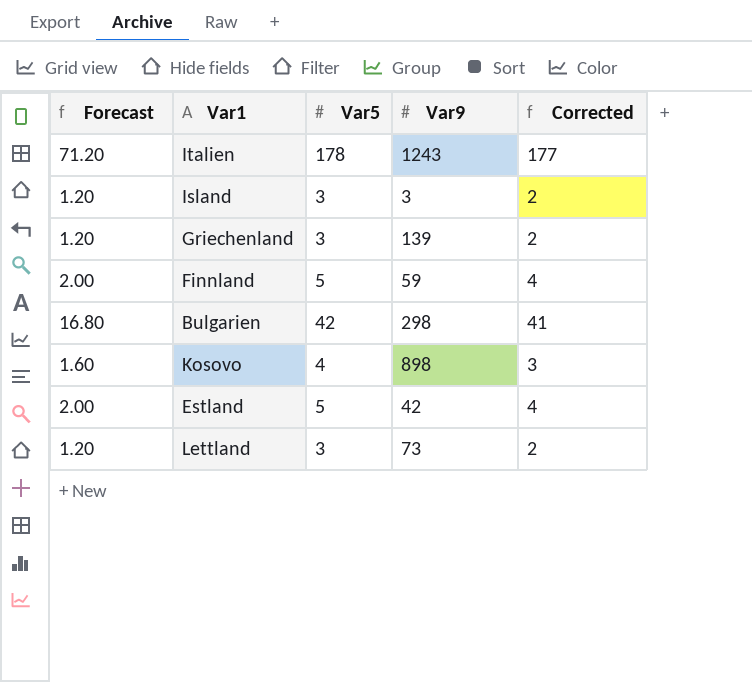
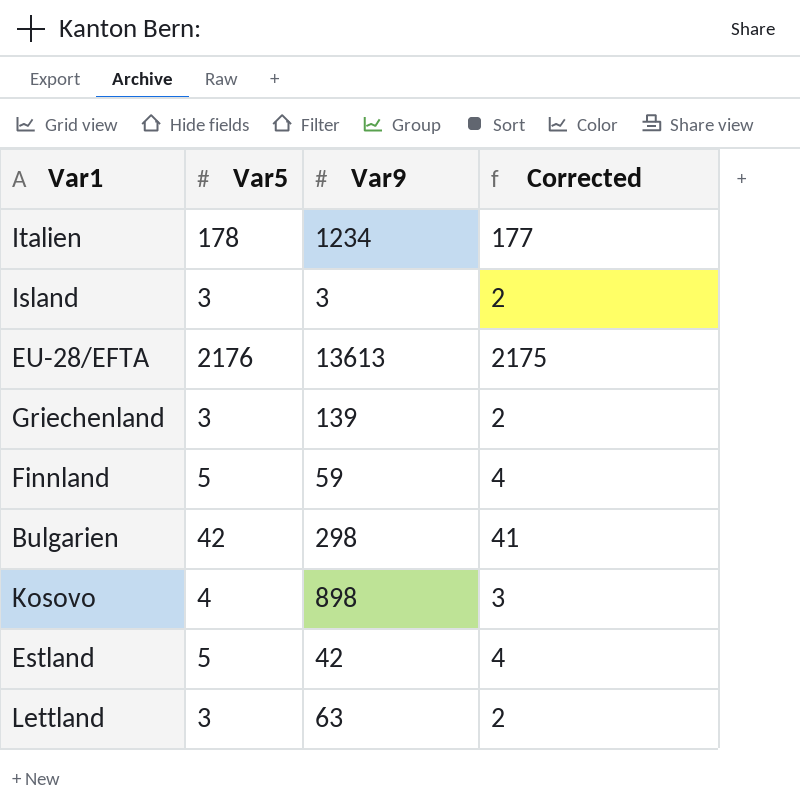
column Forecast | formula: [Var5] * 0.4 -> none
Italien | Var9: 1243 -> 1234
row EU-28/EFTA: none -> 2176 | 13613 | 2175
Lettland | Var9: 73 -> 63

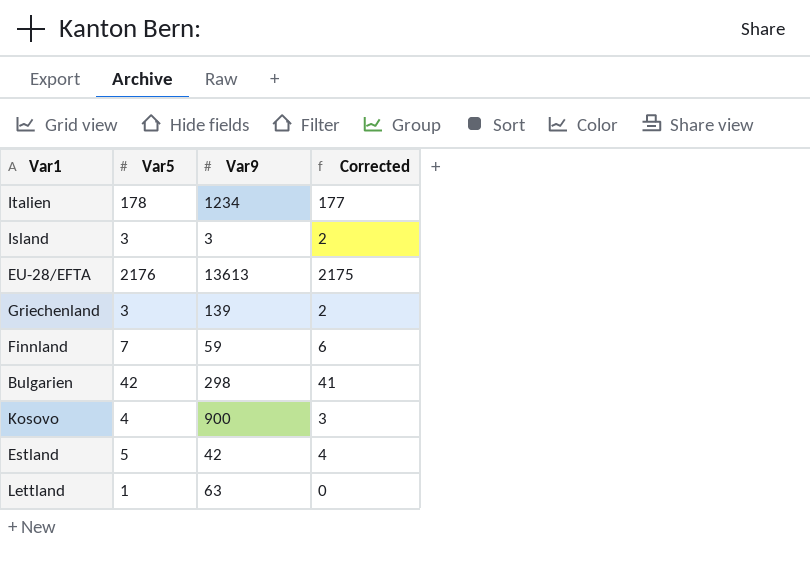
Finnland | Var5: 5 -> 7
Finnland | Corrected: 4 -> 6
Kosovo | Var9: 898 -> 900
Lettland | Var5: 3 -> 1
Lettland | Corrected: 2 -> 0

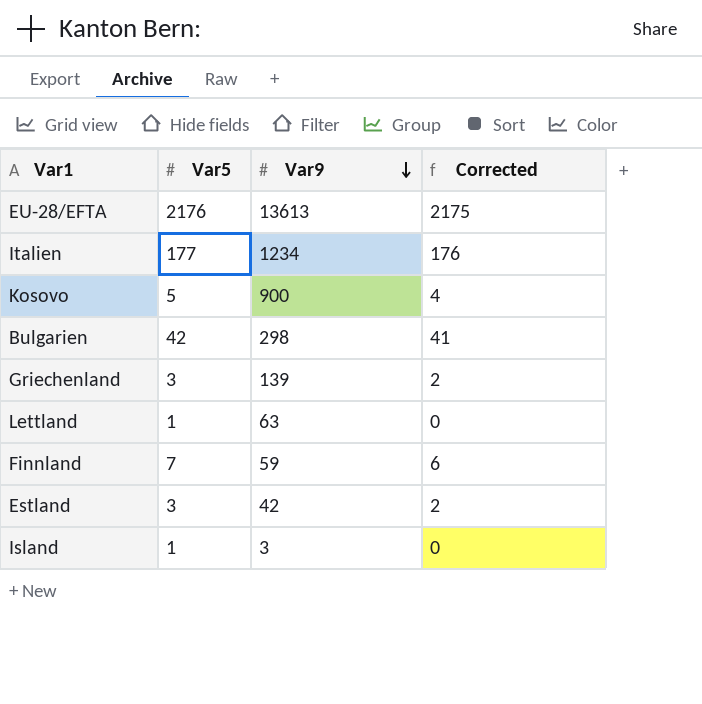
row order: none -> Var9 descending
Italien | Var5: 178 -> 177
Italien | Corrected: 177 -> 176
Kosovo | Var5: 4 -> 5
Kosovo | Corrected: 3 -> 4
Estland | Var5: 5 -> 3
Estland | Corrected: 4 -> 2
Island | Var5: 3 -> 1
Island | Corrected: 2 -> 0

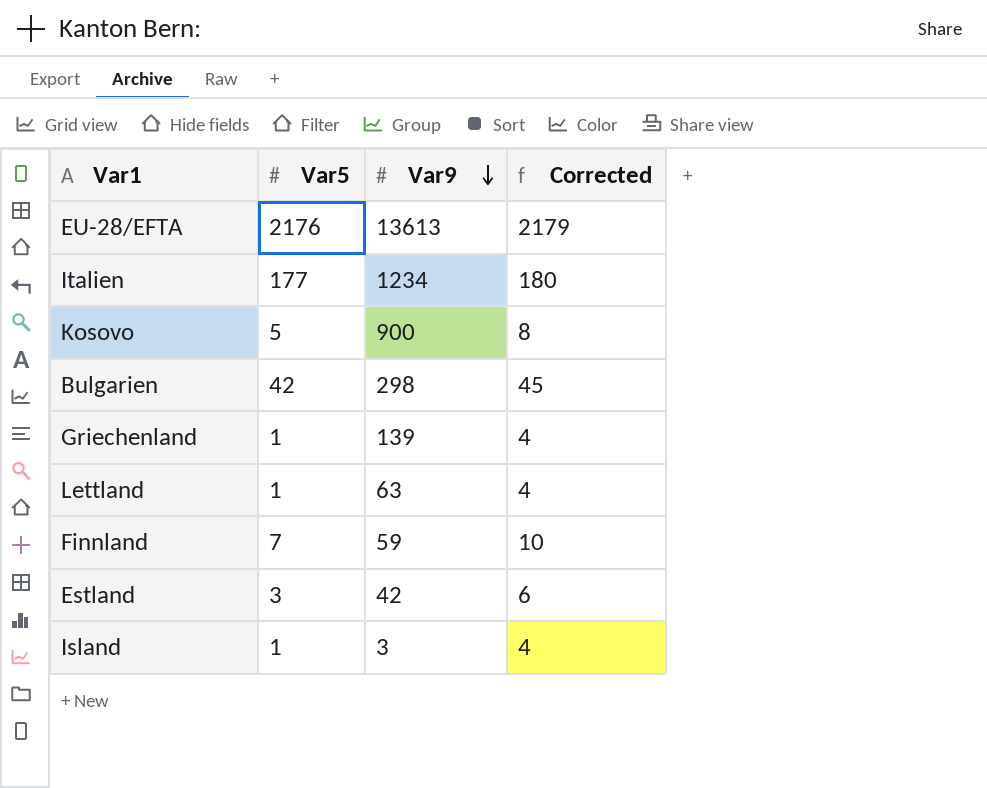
column Corrected | formula: [Var5] - 1 -> [Var5] + 3
Griechenland | Var5: 3 -> 1

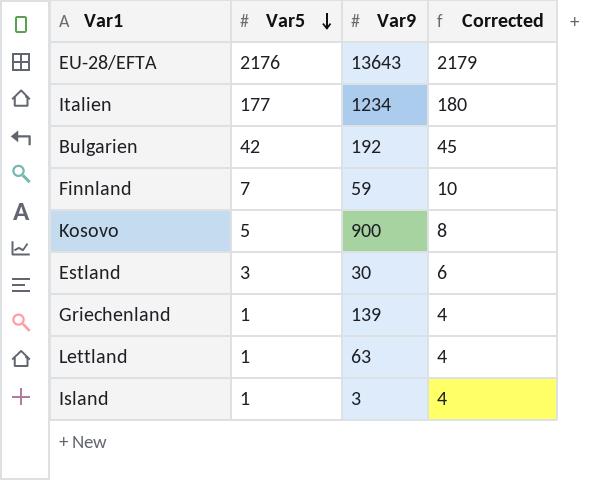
row order: Var9 descending -> Var5 descending
EU-28/EFTA | Var9: 13613 -> 13643
Bulgarien | Var9: 298 -> 192
Estland | Var9: 42 -> 30

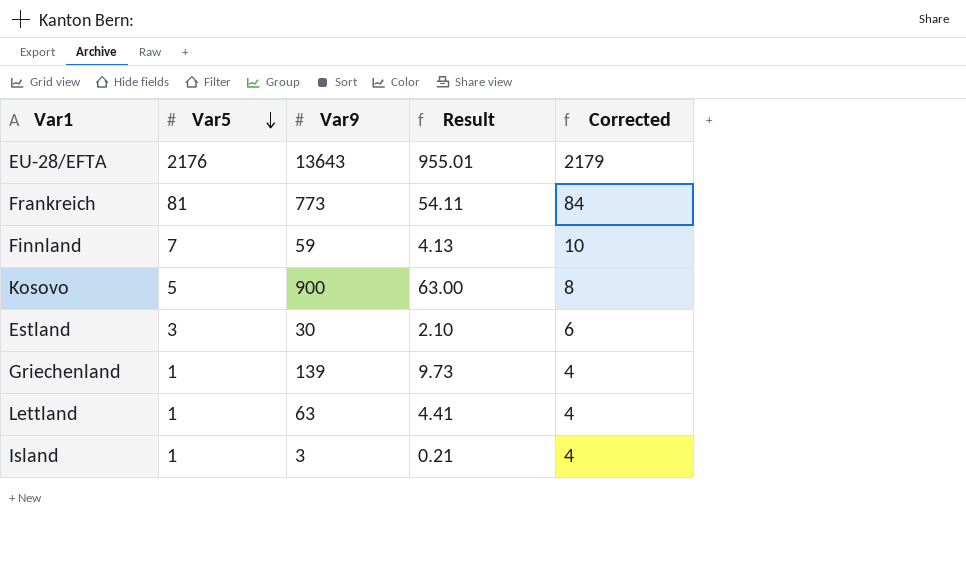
column Result | formula: none -> [Var9] * 0.07
row Italien: 177 | 1234 | 180 -> none
row Bulgarien: 42 | 192 | 45 -> none
row Frankreich: none -> 81 | 773 | 54.11 | 84

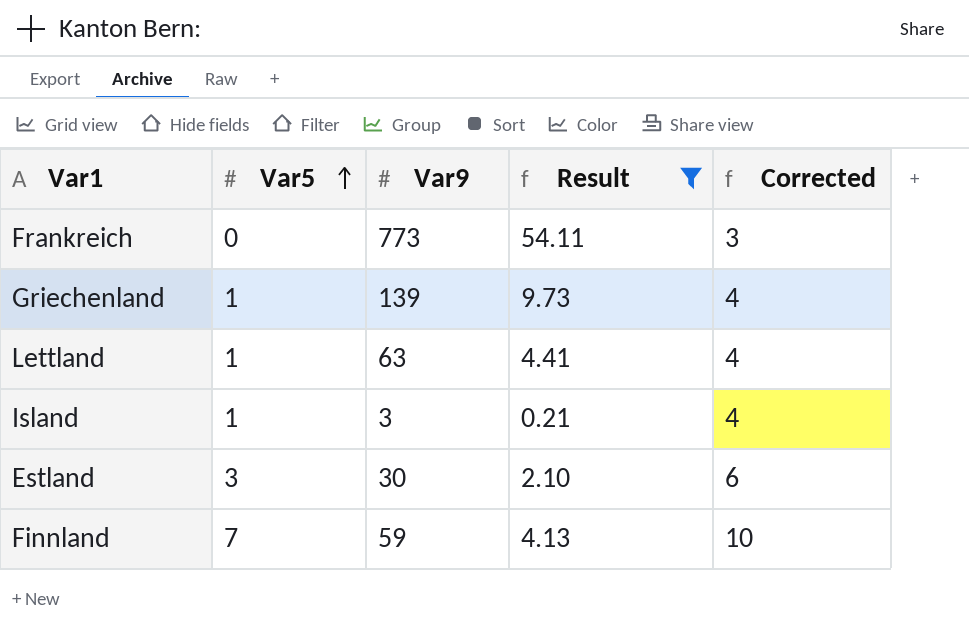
filter: none -> Result <= 54.11
row order: Var5 descending -> Var5 ascending
Frankreich | Var5: 81 -> 0
Frankreich | Corrected: 84 -> 3

